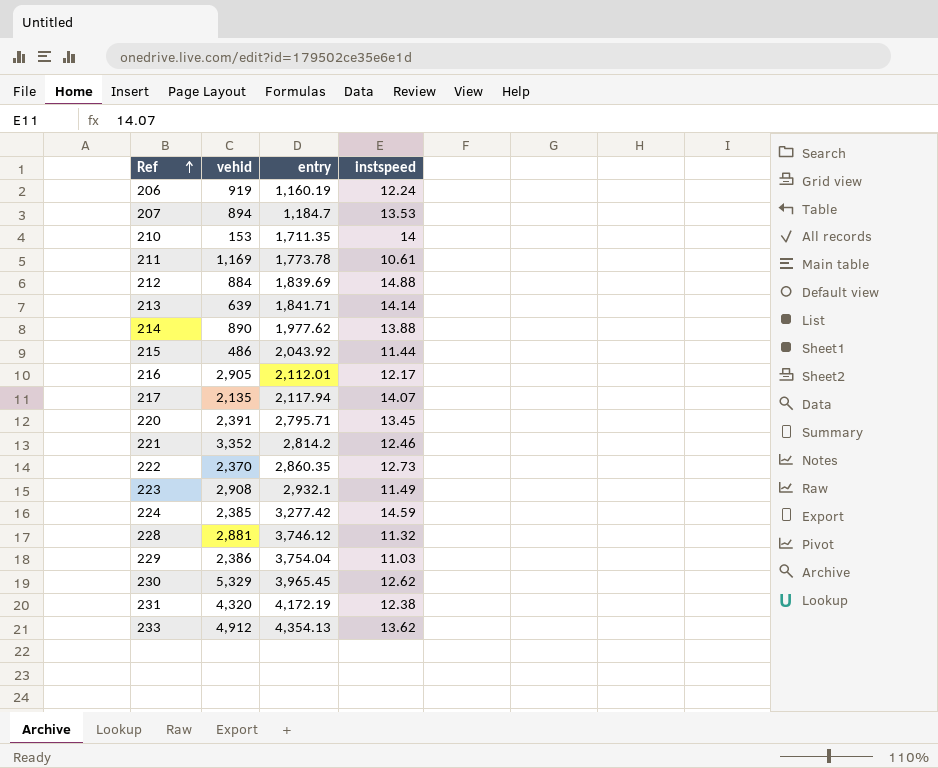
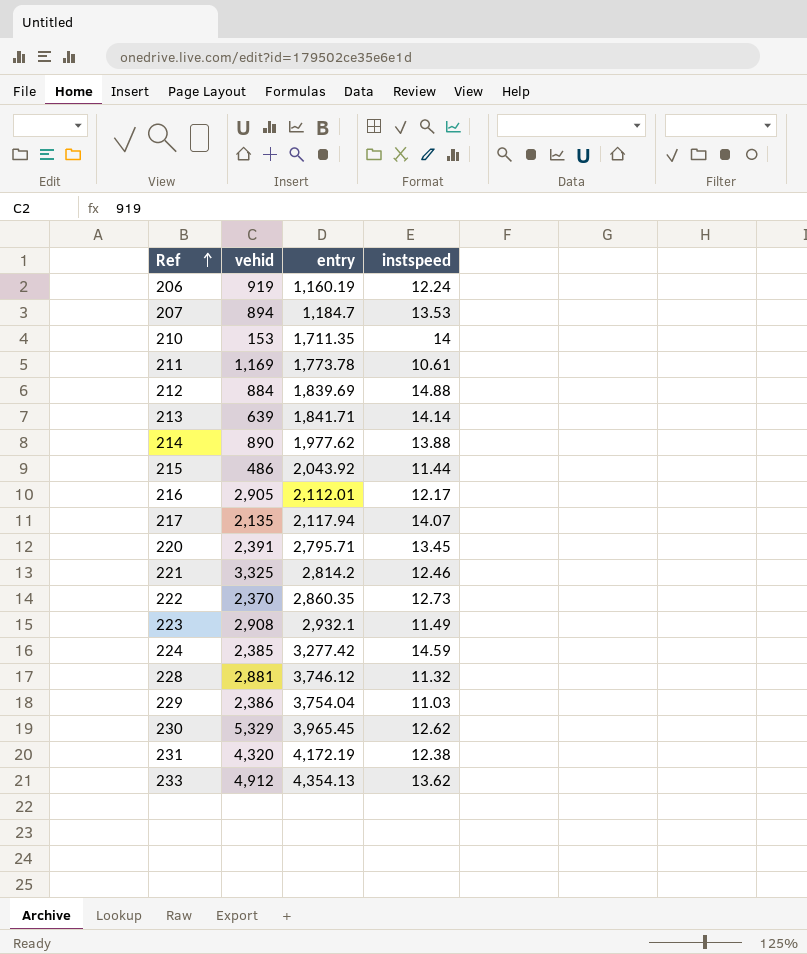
221 | vehid: 3,352 -> 3,325

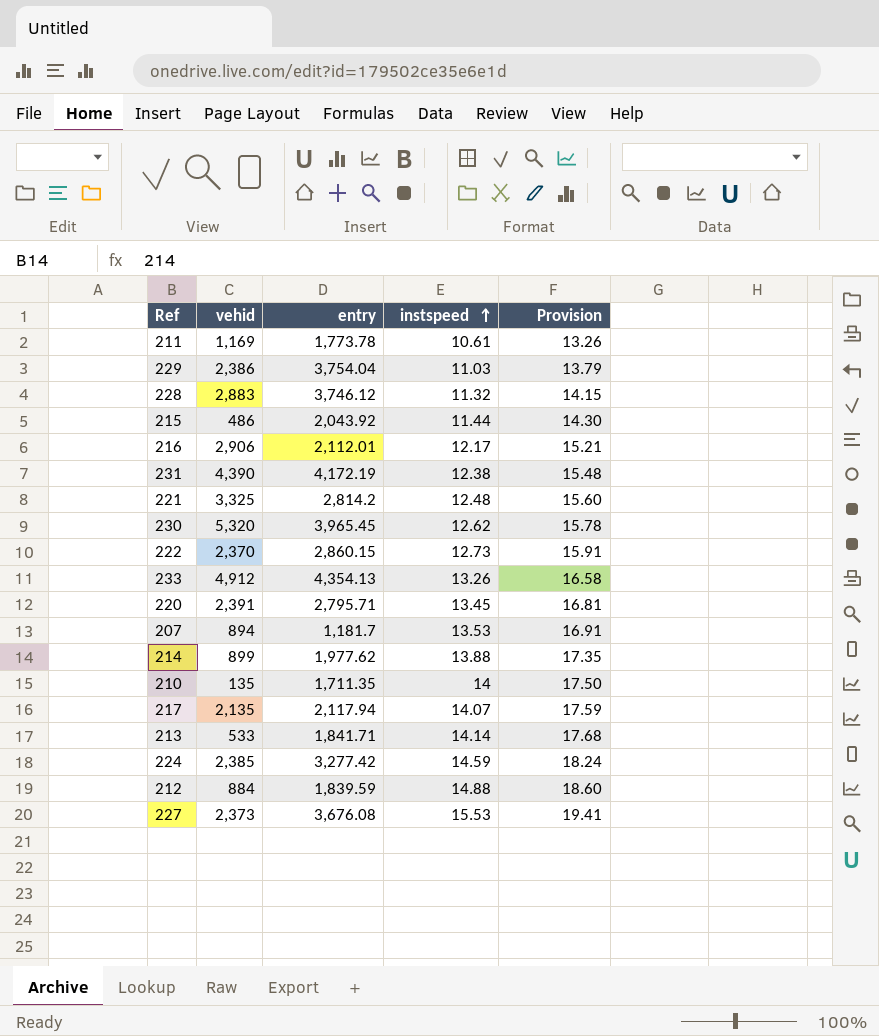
row order: Ref ascending -> instspeed ascending
column Provision | formula: none -> [instspeed] * 1.25
row 206: 919 | 1,160.19 | 12.24 -> none
row 223: 2,908 | 2,932.1 | 11.49 -> none
228 | vehid: 2,881 -> 2,883
216 | vehid: 2,905 -> 2,906
231 | vehid: 4,320 -> 4,390
221 | instspeed: 12.46 -> 12.48
230 | vehid: 5,329 -> 5,320
222 | entry: 2,860.35 -> 2,860.15
233 | instspeed: 13.62 -> 13.26
207 | entry: 1,184.7 -> 1,181.7
214 | vehid: 890 -> 899
210 | vehid: 153 -> 135
213 | vehid: 639 -> 533
212 | entry: 1,839.69 -> 1,839.59
row 227: none -> 2,373 | 3,676.08 | 15.53 | 19.41

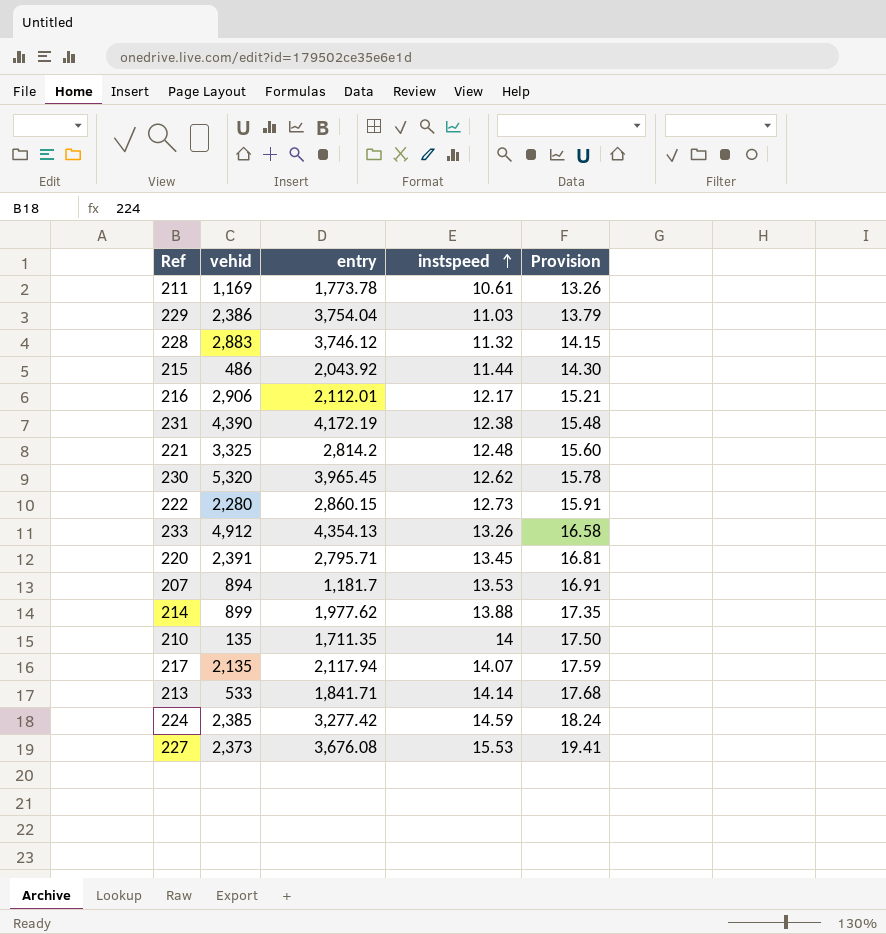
row 212: 884 | 1,839.59 | 14.88 | 18.60 -> none
222 | vehid: 2,370 -> 2,280

